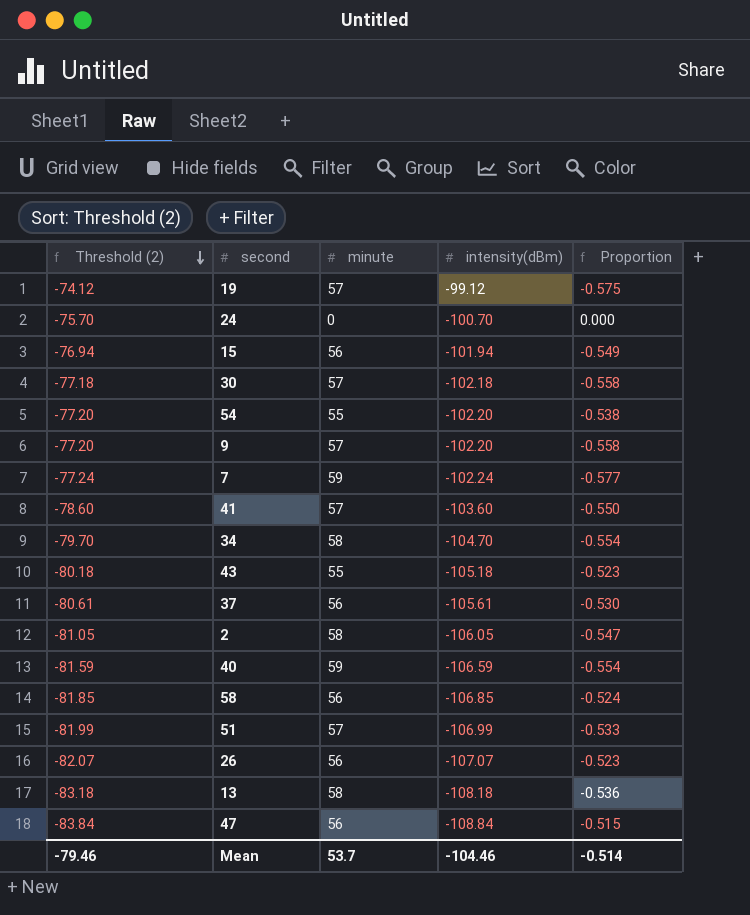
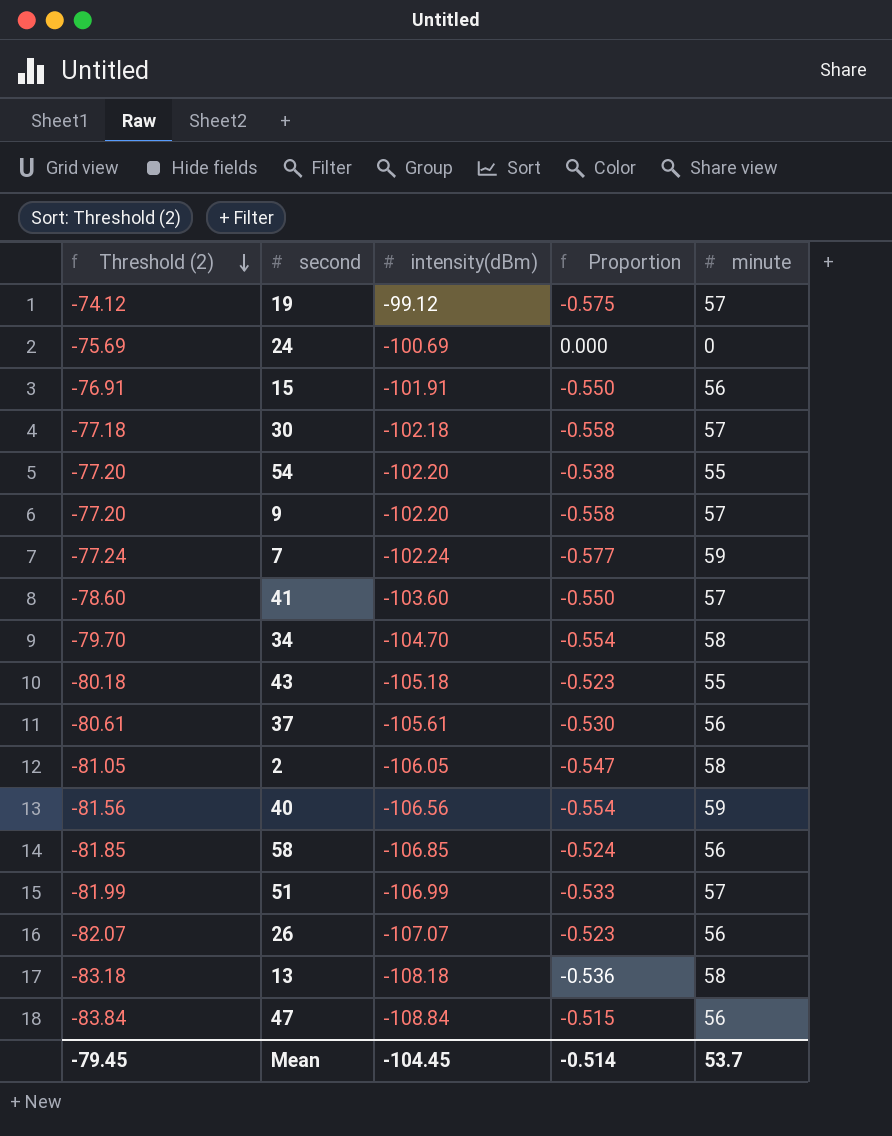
column minute | position: 3 -> 5
24 | Threshold (2): -75.70 -> -75.69
24 | intensity(dBm): -100.70 -> -100.69
15 | Threshold (2): -76.94 -> -76.91
15 | intensity(dBm): -101.94 -> -101.91
15 | Proportion: -0.549 -> -0.550
40 | Threshold (2): -81.59 -> -81.56
40 | intensity(dBm): -106.59 -> -106.56
Mean | Threshold (2): -79.46 -> -79.45
Mean | intensity(dBm): -104.46 -> -104.45

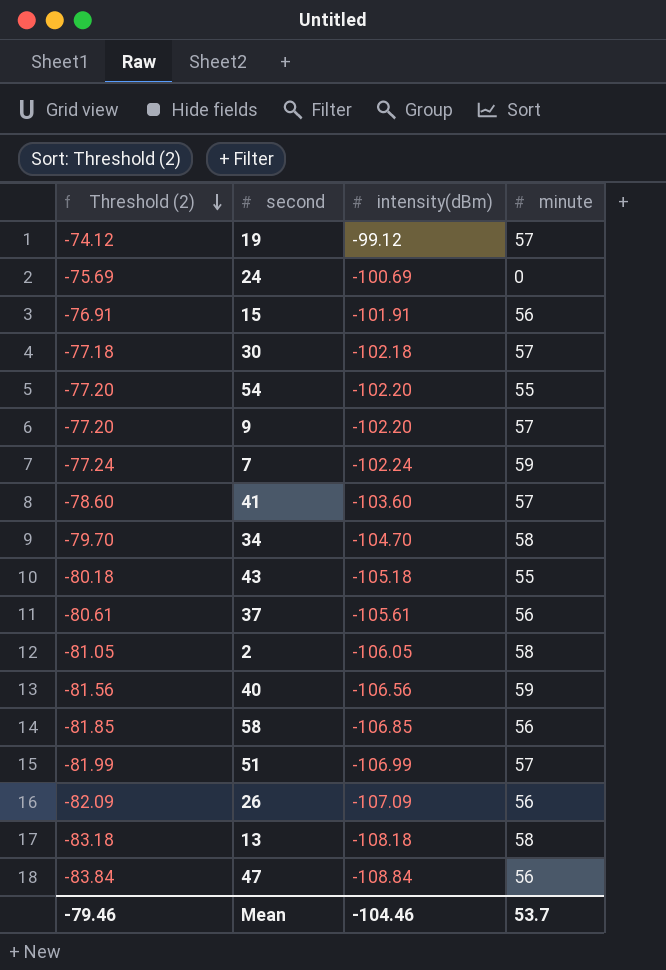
column Proportion | formula: [minute] / [intensity(dBm)] -> none
26 | Threshold (2): -82.07 -> -82.09
26 | intensity(dBm): -107.07 -> -107.09
Mean | Threshold (2): -79.45 -> -79.46
Mean | intensity(dBm): -104.45 -> -104.46

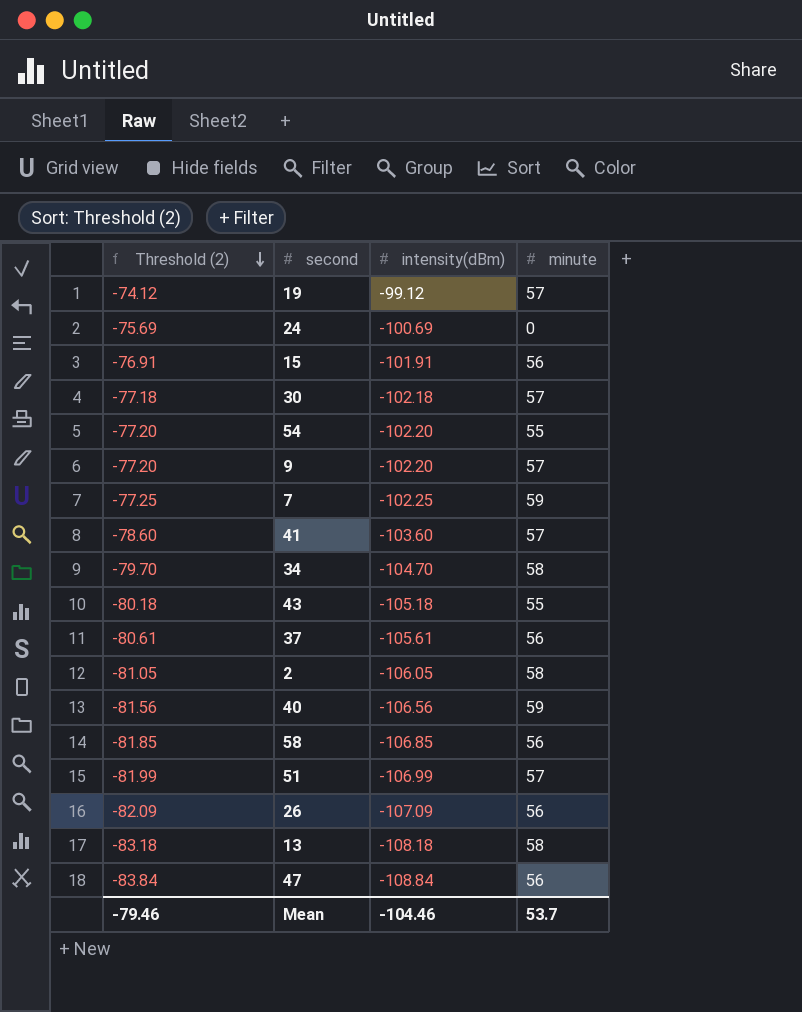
7 | Threshold (2): -77.24 -> -77.25
7 | intensity(dBm): -102.24 -> -102.25

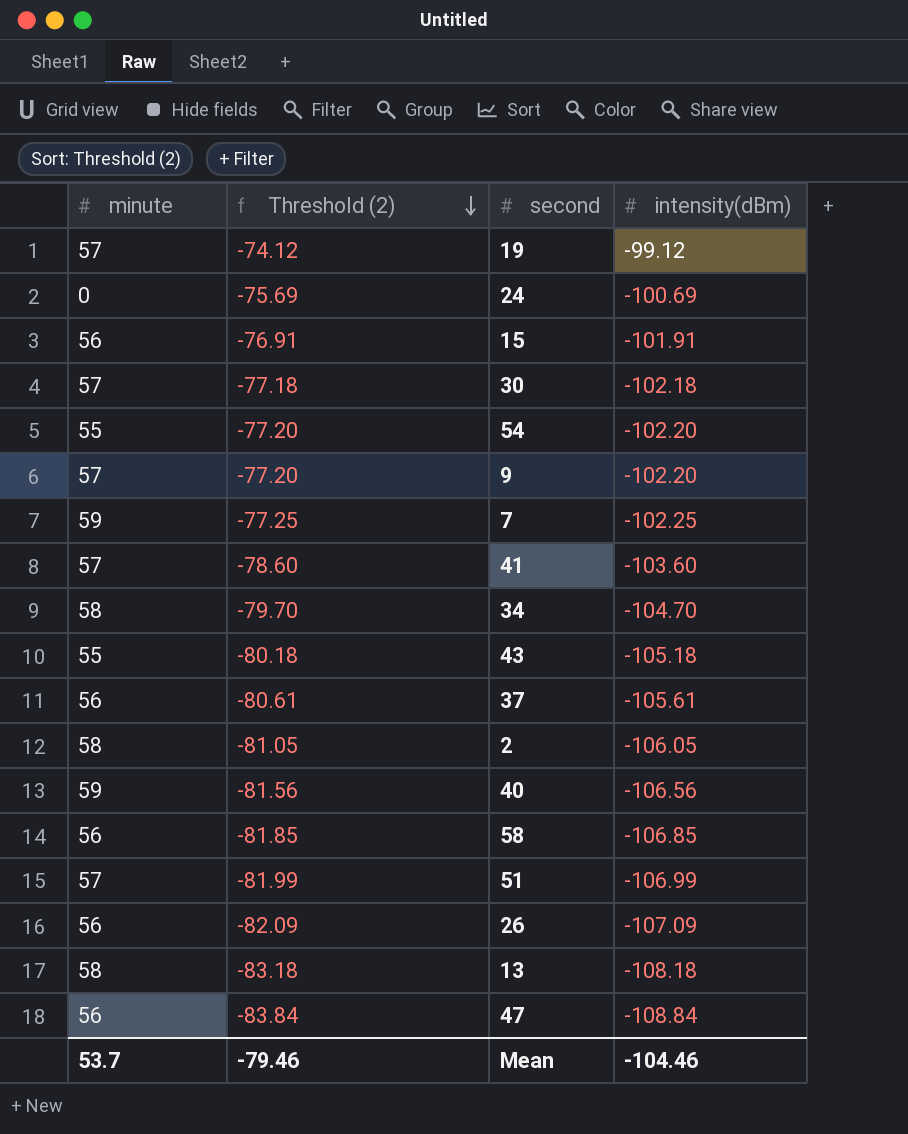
column minute | position: 4 -> 1

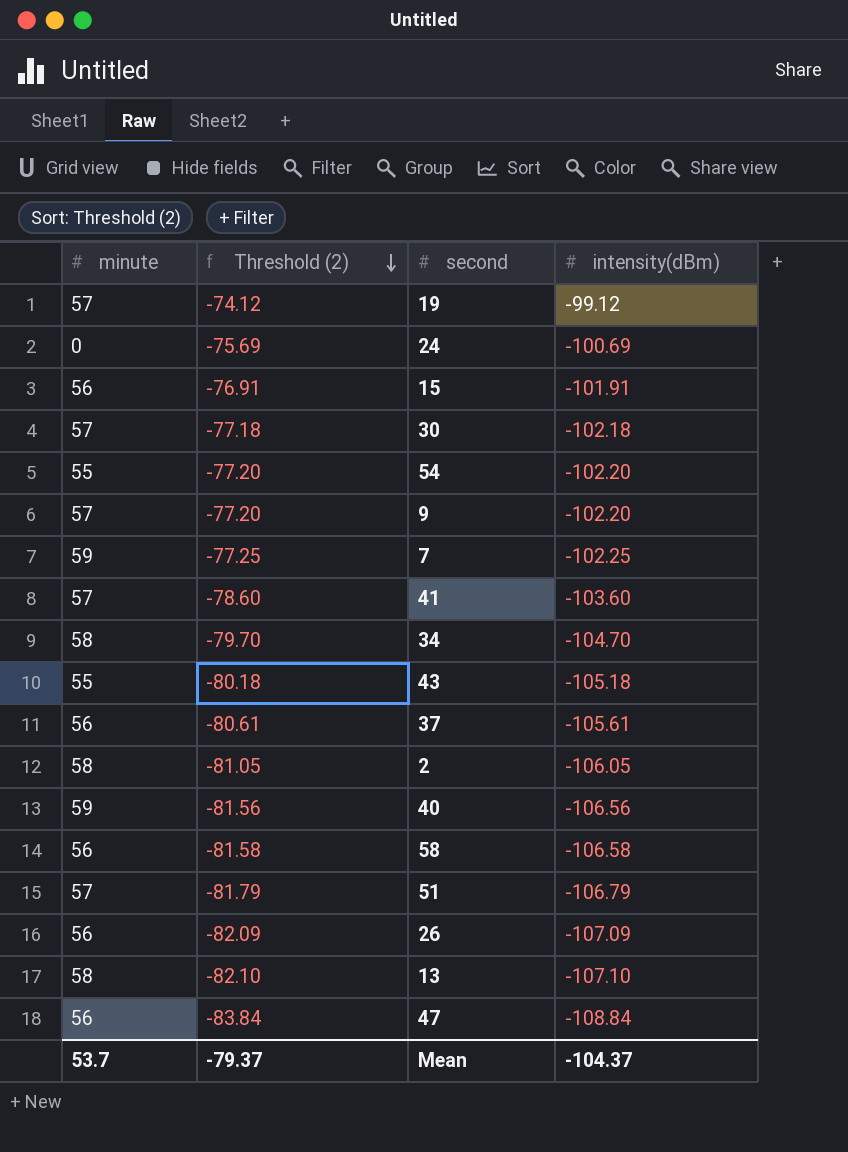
58 | Threshold (2): -81.85 -> -81.58
58 | intensity(dBm): -106.85 -> -106.58
51 | Threshold (2): -81.99 -> -81.79
51 | intensity(dBm): -106.99 -> -106.79
13 | Threshold (2): -83.18 -> -82.10
13 | intensity(dBm): -108.18 -> -107.10
Mean | Threshold (2): -79.46 -> -79.37
Mean | intensity(dBm): -104.46 -> -104.37

